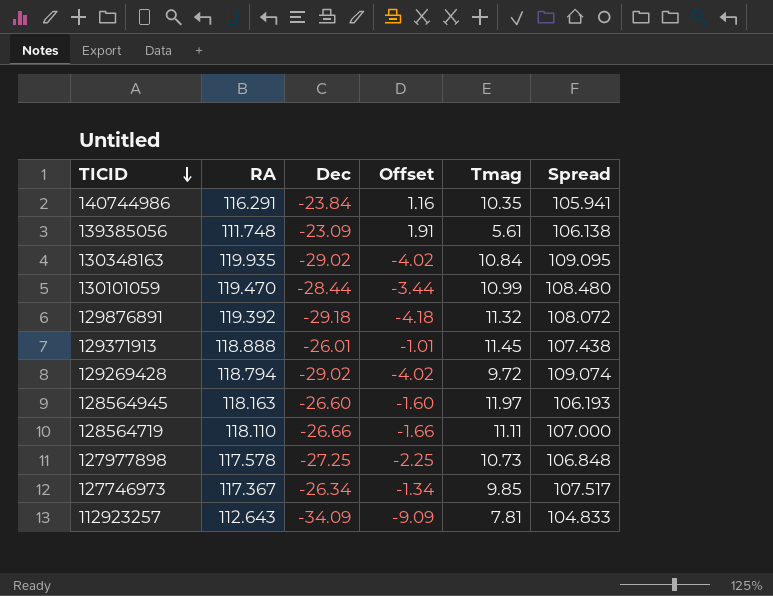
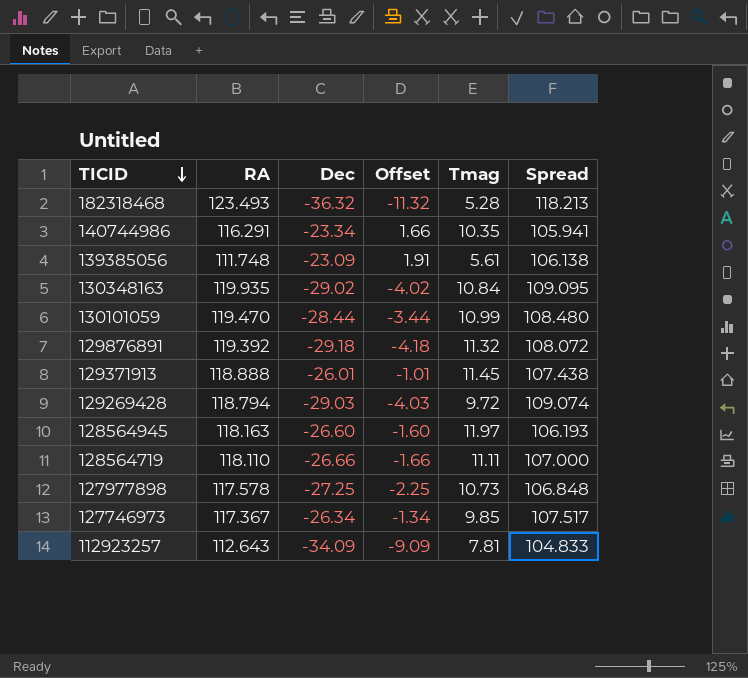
row 182318468: none -> 123.493 | -36.32 | -11.32 | 5.28 | 118.213
140744986 | Dec: -23.84 -> -23.34
140744986 | Offset: 1.16 -> 1.66
129269428 | Dec: -29.02 -> -29.03
129269428 | Offset: -4.02 -> -4.03

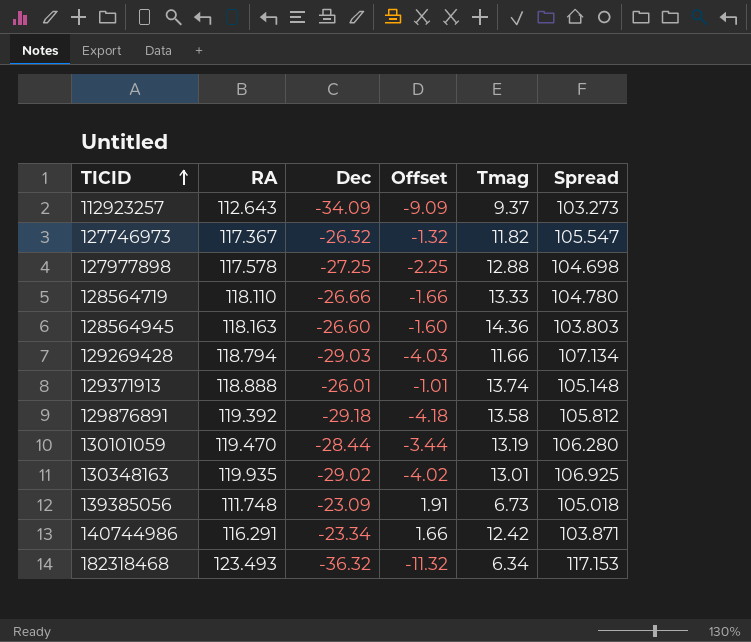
row order: TICID descending -> TICID ascending
112923257 | Tmag: 7.81 -> 9.37
112923257 | Spread: 104.833 -> 103.273
127746973 | Dec: -26.34 -> -26.32
127746973 | Offset: -1.34 -> -1.32
127746973 | Tmag: 9.85 -> 11.82
127746973 | Spread: 107.517 -> 105.547
127977898 | Tmag: 10.73 -> 12.88
127977898 | Spread: 106.848 -> 104.698
128564719 | Tmag: 11.11 -> 13.33
128564719 | Spread: 107.000 -> 104.780
128564945 | Tmag: 11.97 -> 14.36
128564945 | Spread: 106.193 -> 103.803
129269428 | Tmag: 9.72 -> 11.66
129269428 | Spread: 109.074 -> 107.134
129371913 | Tmag: 11.45 -> 13.74
129371913 | Spread: 107.438 -> 105.148
129876891 | Tmag: 11.32 -> 13.58
129876891 | Spread: 108.072 -> 105.812
130101059 | Tmag: 10.99 -> 13.19
130101059 | Spread: 108.480 -> 106.280
130348163 | Tmag: 10.84 -> 13.01
130348163 | Spread: 109.095 -> 106.925
139385056 | Tmag: 5.61 -> 6.73
139385056 | Spread: 106.138 -> 105.018
140744986 | Tmag: 10.35 -> 12.42
140744986 | Spread: 105.941 -> 103.871
182318468 | Tmag: 5.28 -> 6.34
182318468 | Spread: 118.213 -> 117.153

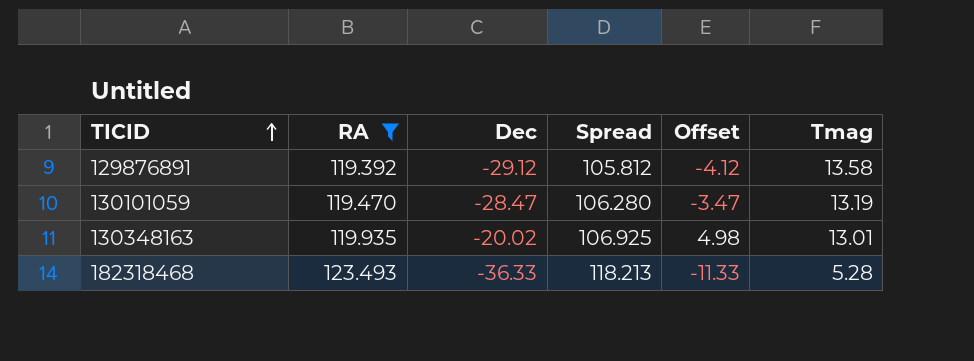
filter: none -> RA >= 119.392
column Spread | position: 6 -> 4
129876891 | Dec: -29.18 -> -29.12
129876891 | Offset: -4.18 -> -4.12
130101059 | Dec: -28.44 -> -28.47
130101059 | Offset: -3.44 -> -3.47
130348163 | Dec: -29.02 -> -20.02
130348163 | Offset: -4.02 -> 4.98
182318468 | Dec: -36.32 -> -36.33
182318468 | Spread: 117.153 -> 118.213
182318468 | Offset: -11.32 -> -11.33
182318468 | Tmag: 6.34 -> 5.28

